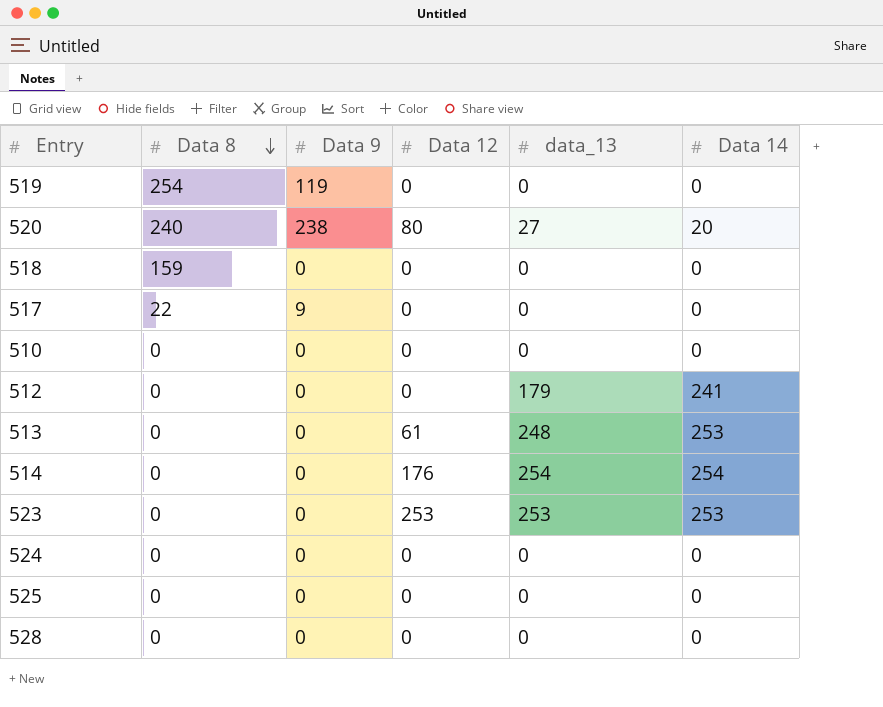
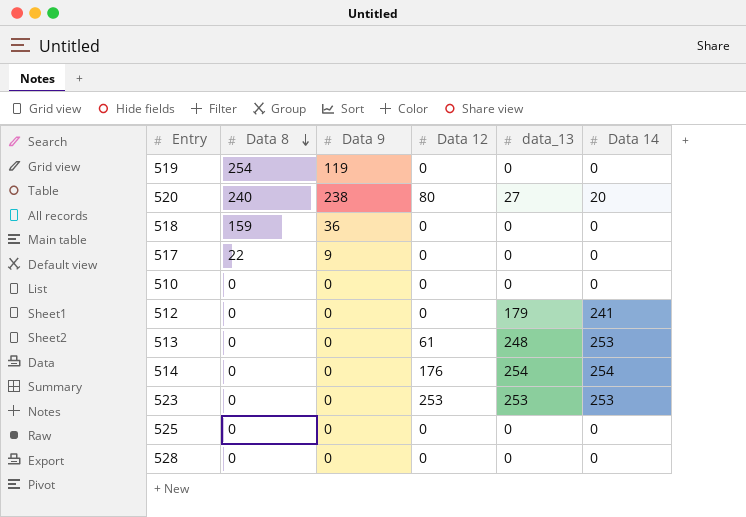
row 524: 0 | 0 | 0 | 0 | 0 -> none
518 | Data 9: 0 -> 36

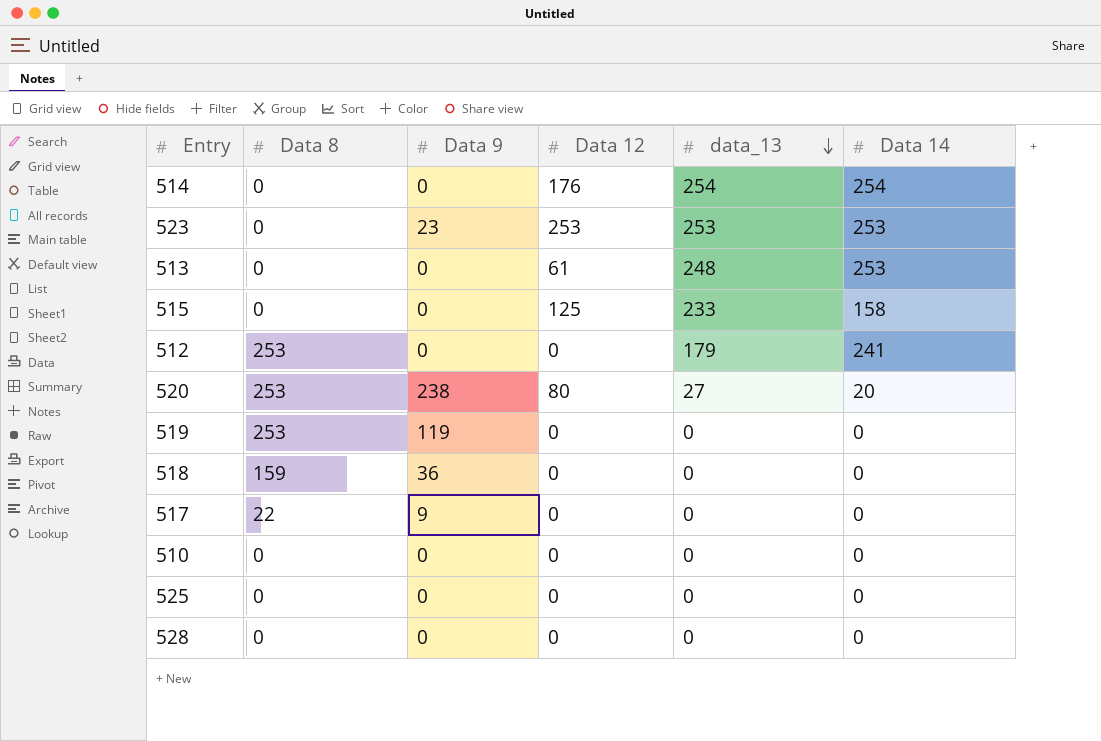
row order: Data 8 descending -> data_13 descending
523 | Data 9: 0 -> 23
row 515: none -> 0 | 0 | 125 | 233 | 158
512 | Data 8: 0 -> 253
520 | Data 8: 240 -> 253
519 | Data 8: 254 -> 253

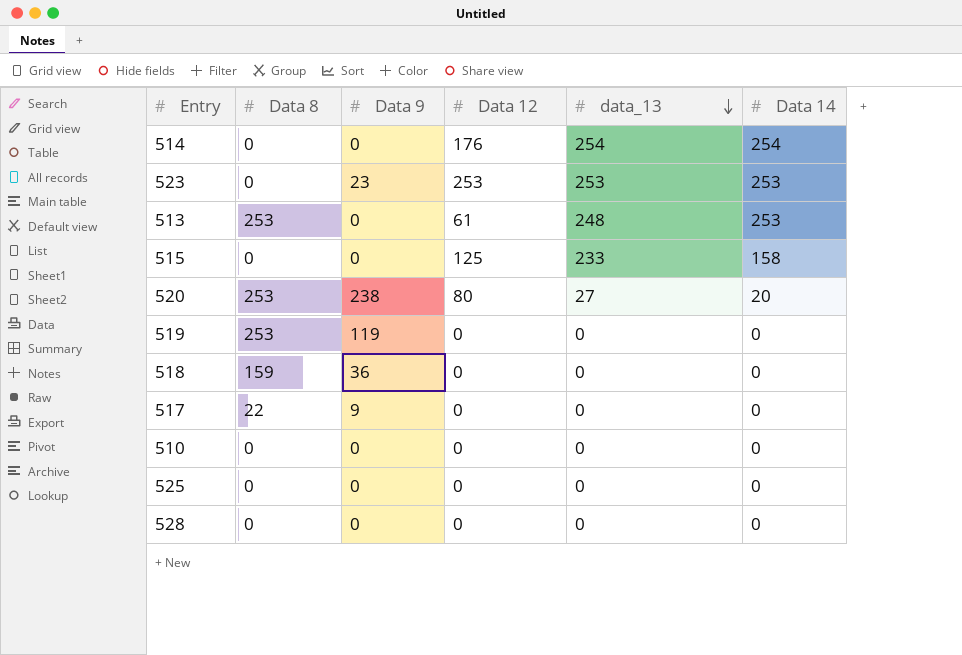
row 512: 253 | 0 | 0 | 179 | 241 -> none
513 | Data 8: 0 -> 253

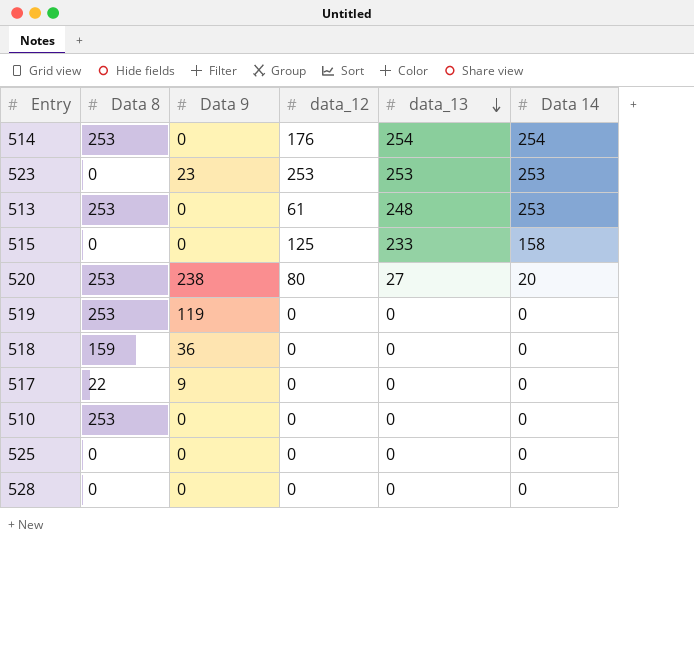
column name: Data 12 -> data_12
514 | Data 8: 0 -> 253
510 | Data 8: 0 -> 253

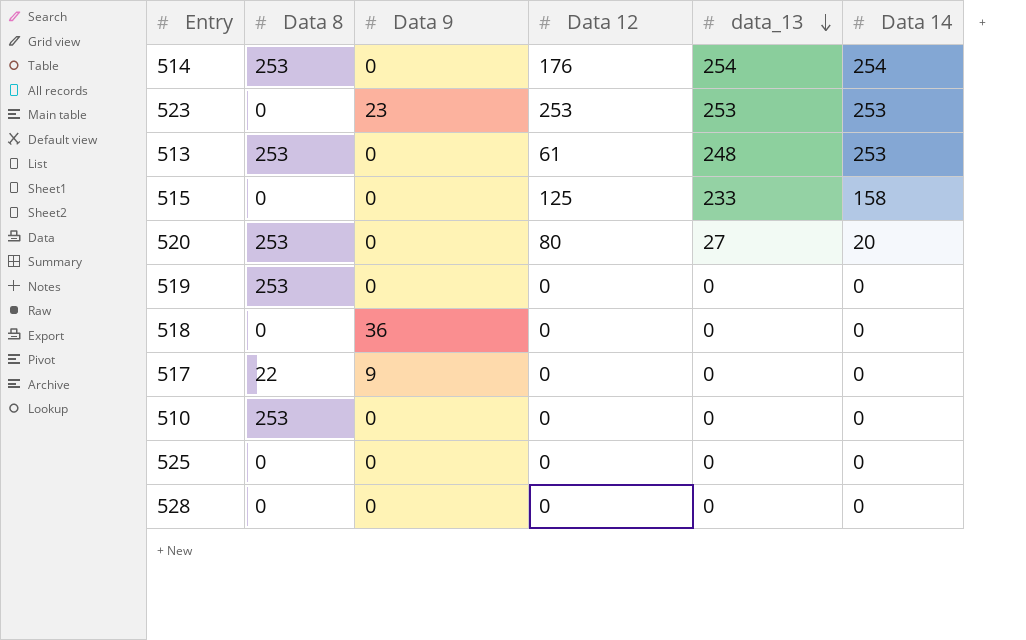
column name: data_12 -> Data 12
520 | Data 9: 238 -> 0
519 | Data 9: 119 -> 0
518 | Data 8: 159 -> 0

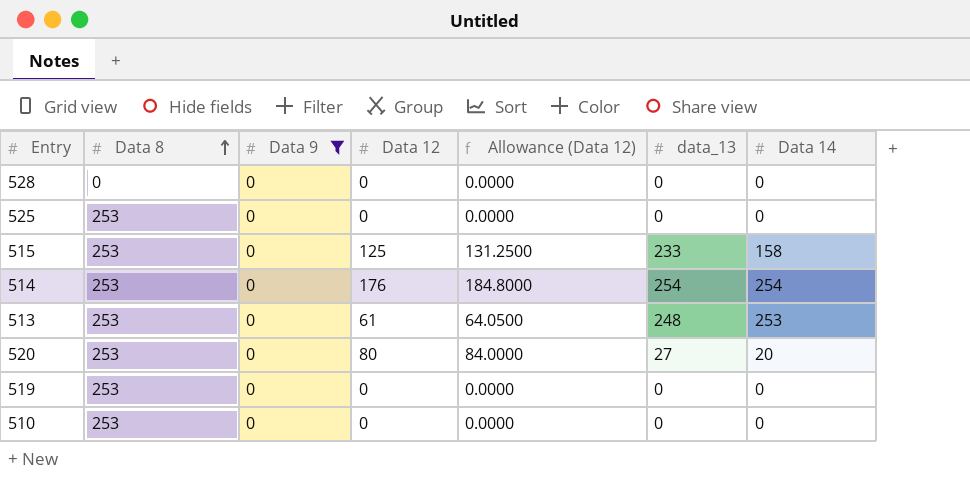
filter: none -> Data 9 = 0
row order: data_13 descending -> Data 8 ascending
column Allowance (Data 12) | formula: none -> [Data 12] * 1.05
525 | Data 8: 0 -> 253
515 | Data 8: 0 -> 253

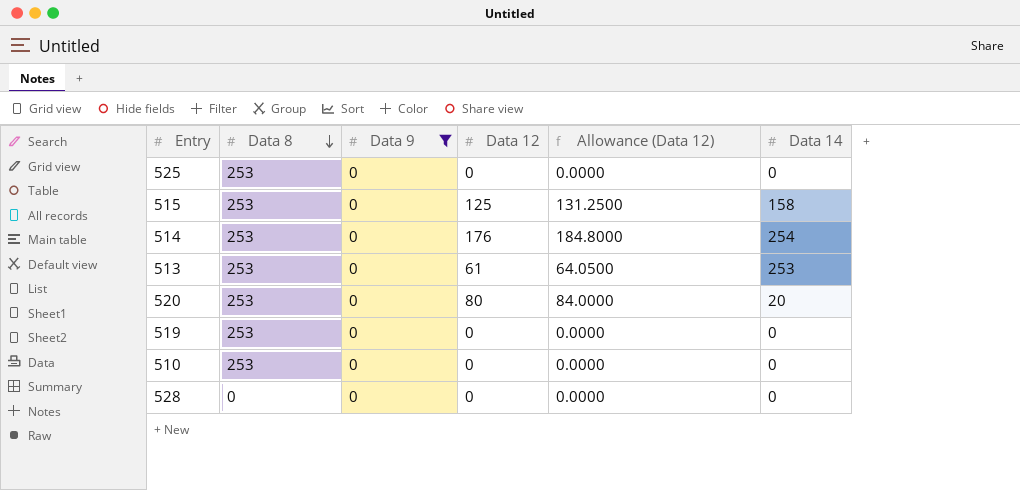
row order: Data 8 ascending -> Data 8 descending
column data_13 | position: 6 -> none

